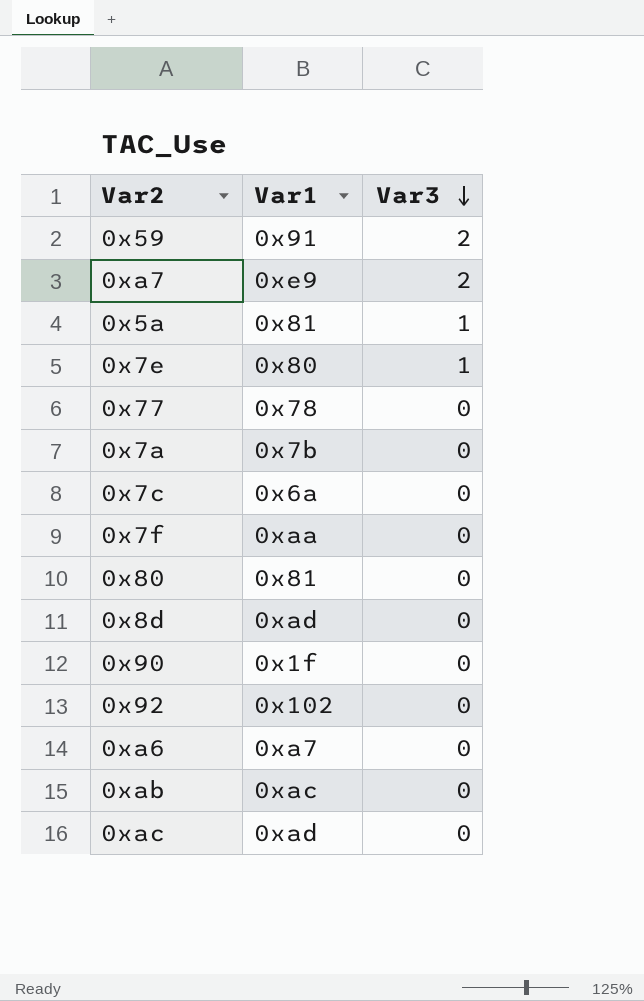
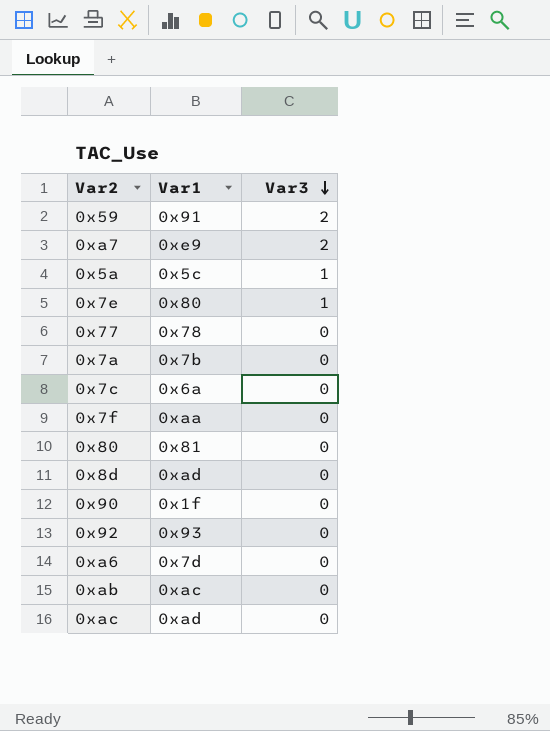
0x5a | Var1: 0x81 -> 0x5c
0x92 | Var1: 0x102 -> 0x93
0xa6 | Var1: 0xa7 -> 0x7d

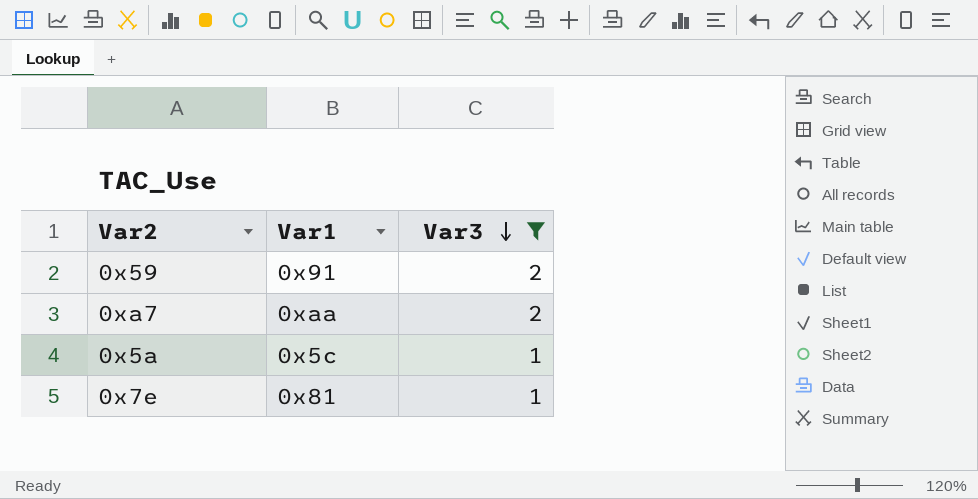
filter: none -> Var3 != 0
0xa7 | Var1: 0xe9 -> 0xaa
0x7e | Var1: 0x80 -> 0x81

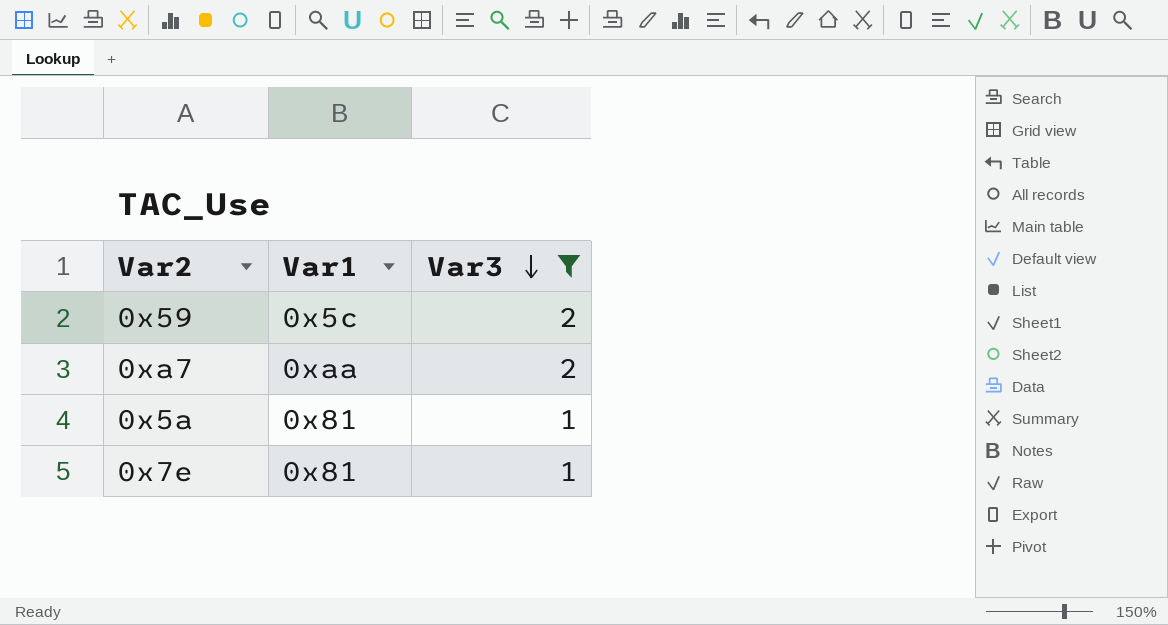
0x59 | Var1: 0x91 -> 0x5c
0x5a | Var1: 0x5c -> 0x81

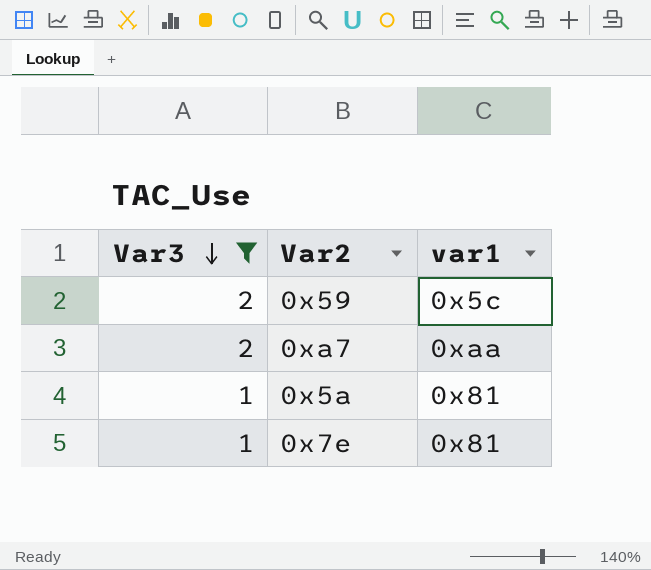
column Var3 | position: 3 -> 1
column name: Var1 -> var1

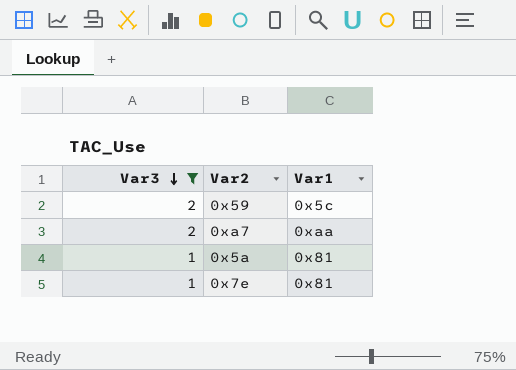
column name: var1 -> Var1

